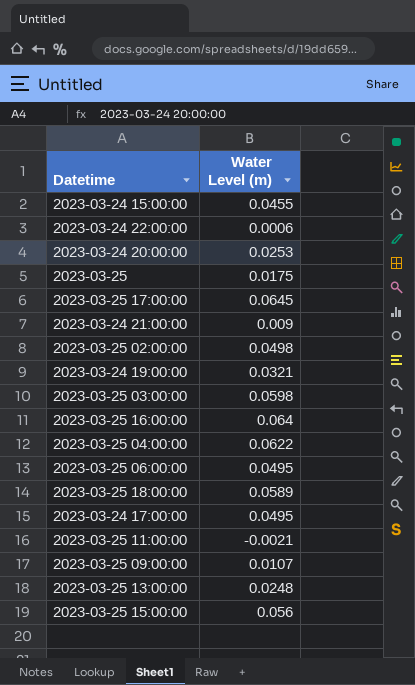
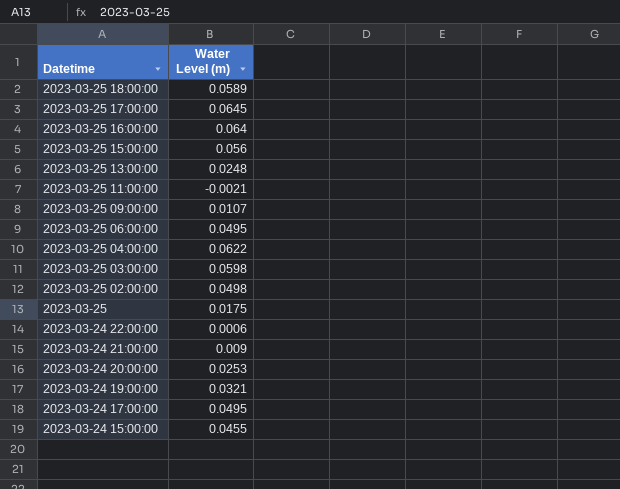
row order: none -> Datetime descending

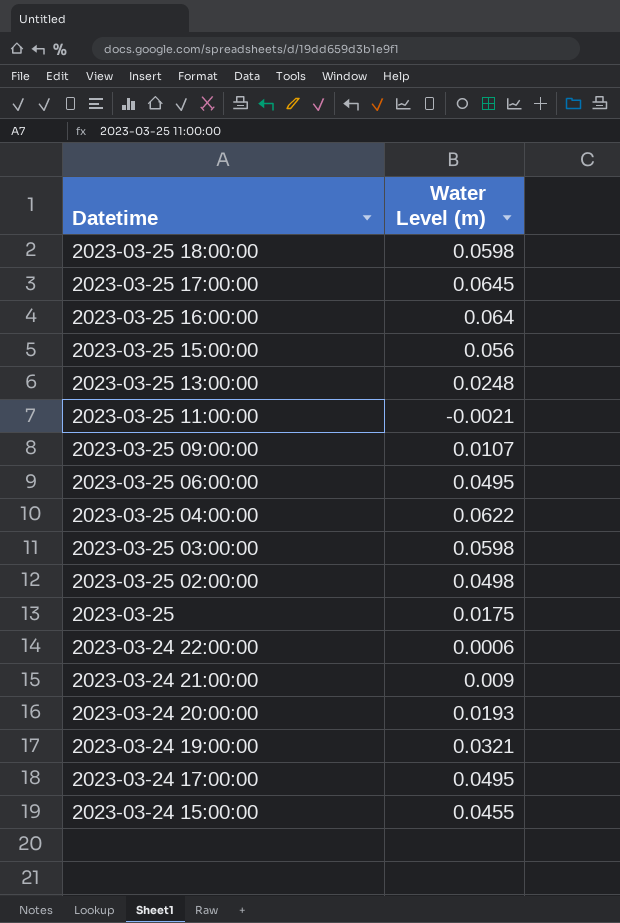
2023-03-25 18:00:00 | Water Level (m): 0.0589 -> 0.0598
2023-03-24 20:00:00 | Water Level (m): 0.0253 -> 0.0193

